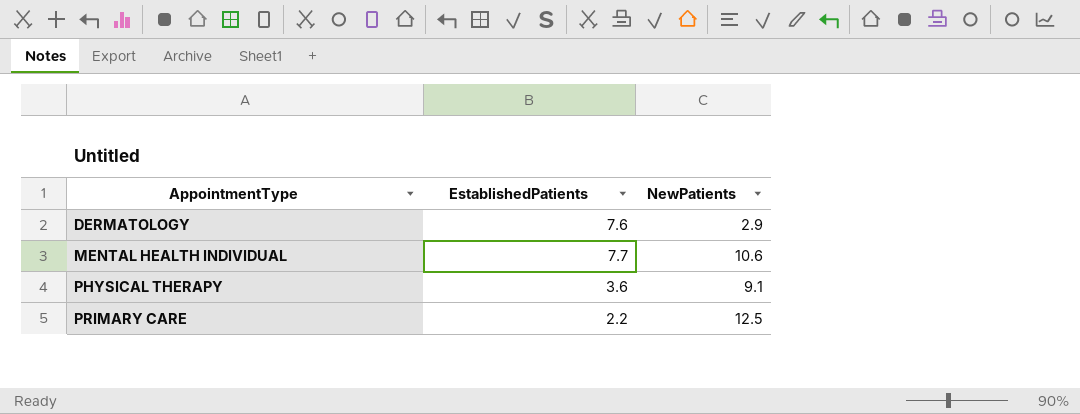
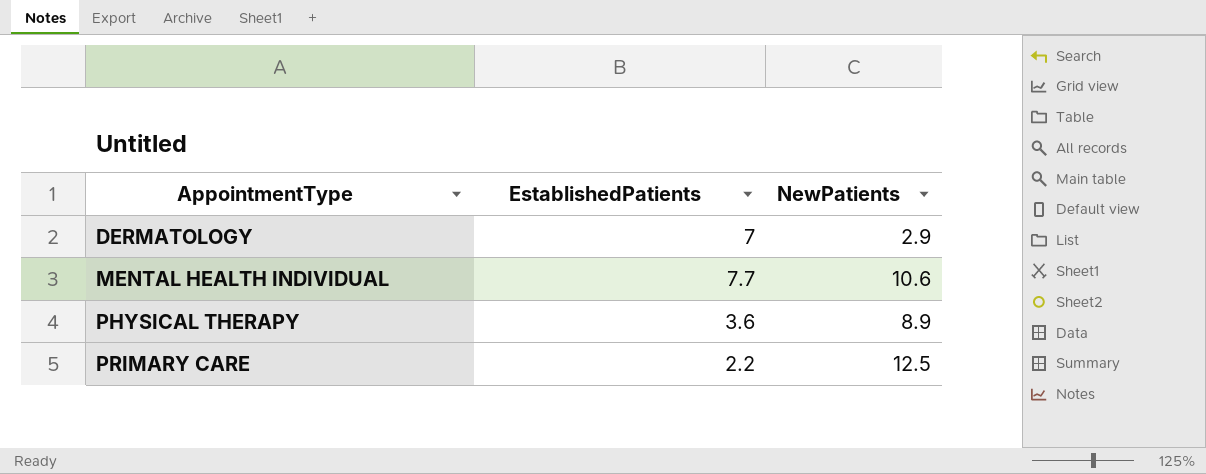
DERMATOLOGY | EstablishedPatients: 7.6 -> 7
PHYSICAL THERAPY | NewPatients: 9.1 -> 8.9

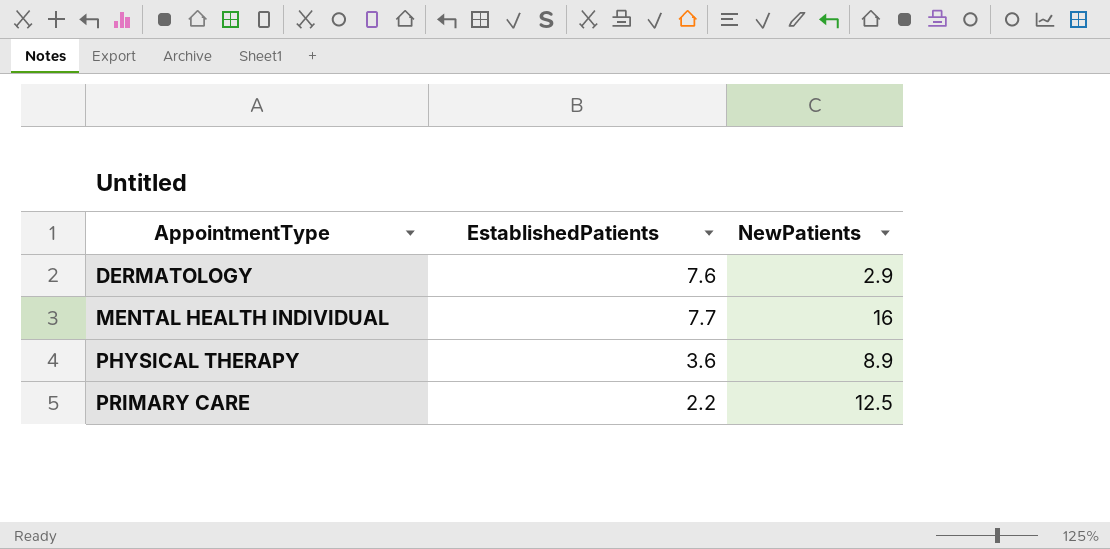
DERMATOLOGY | EstablishedPatients: 7 -> 7.6
MENTAL HEALTH INDIVIDUAL | NewPatients: 10.6 -> 16

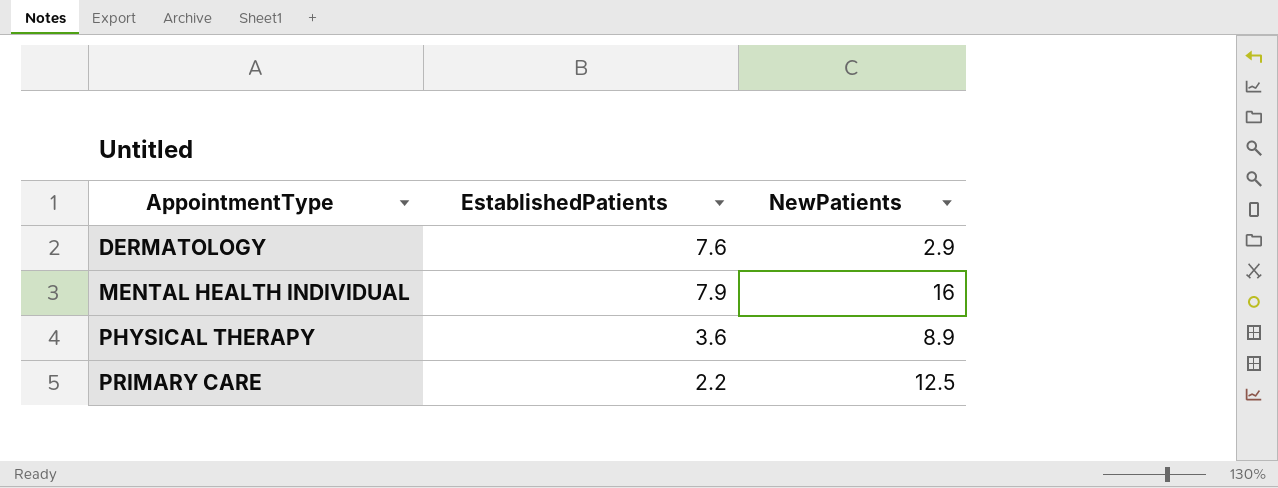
MENTAL HEALTH INDIVIDUAL | EstablishedPatients: 7.7 -> 7.9

